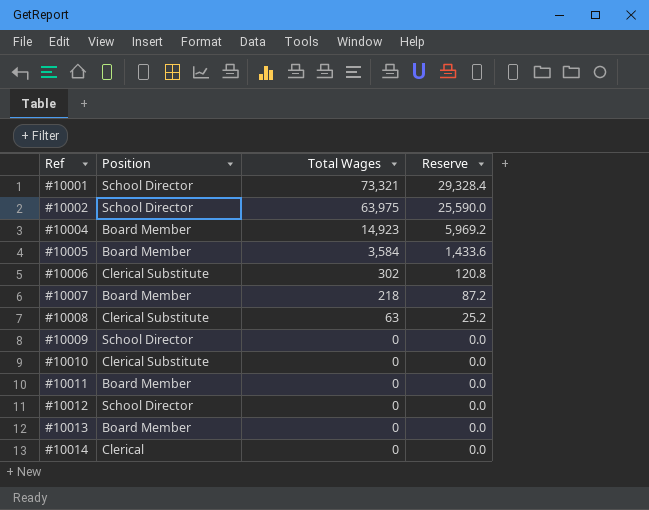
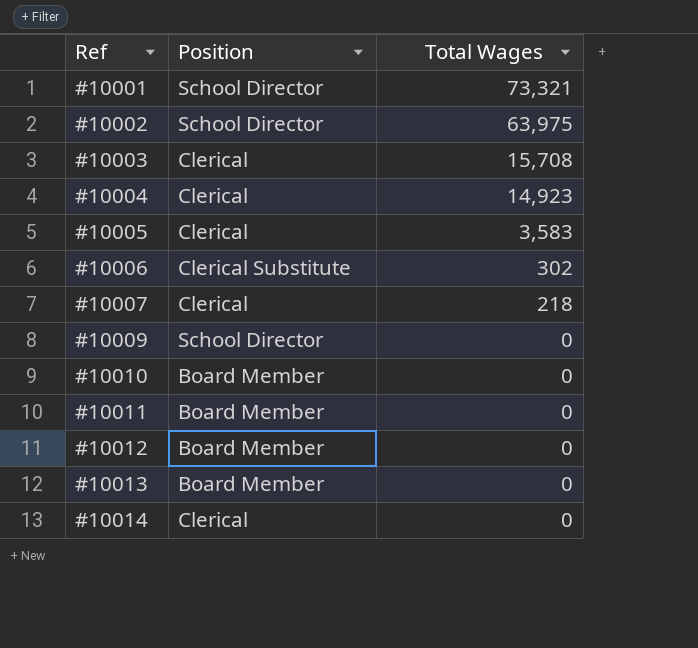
column Reserve | formula: [Total Wages] * 0.4 -> none
row #10008: Clerical Substitute | 63 | 25.2 -> none
row #10003: none -> Clerical | 15,708
#10004 | Position: Board Member -> Clerical
#10005 | Position: Board Member -> Clerical
#10005 | Total Wages: 3,584 -> 3,583
#10007 | Position: Board Member -> Clerical
#10010 | Position: Clerical Substitute -> Board Member
#10012 | Position: School Director -> Board Member

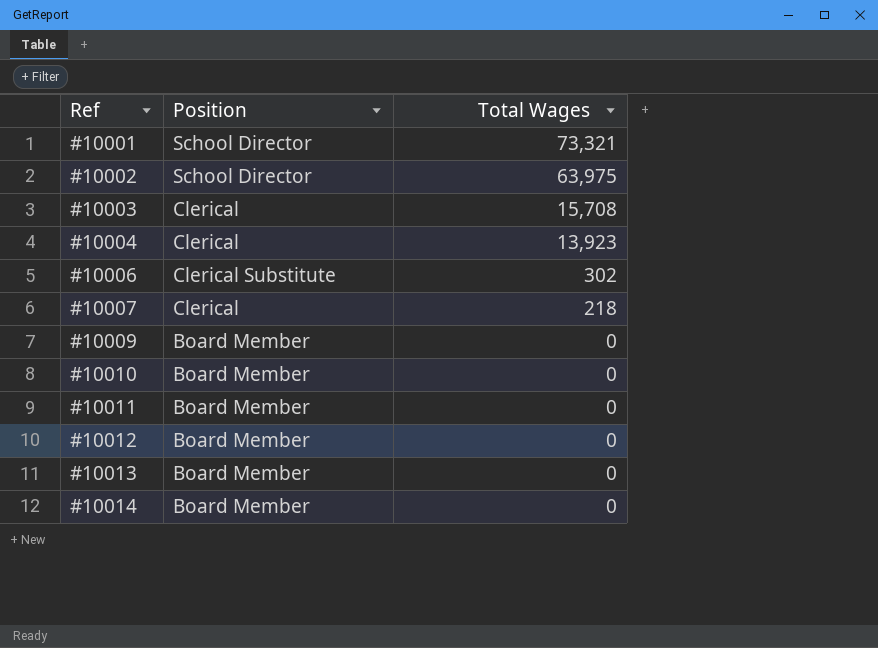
row #10005: Clerical | 3,583 -> none
#10004 | Total Wages: 14,923 -> 13,923
#10009 | Position: School Director -> Board Member
#10014 | Position: Clerical -> Board Member

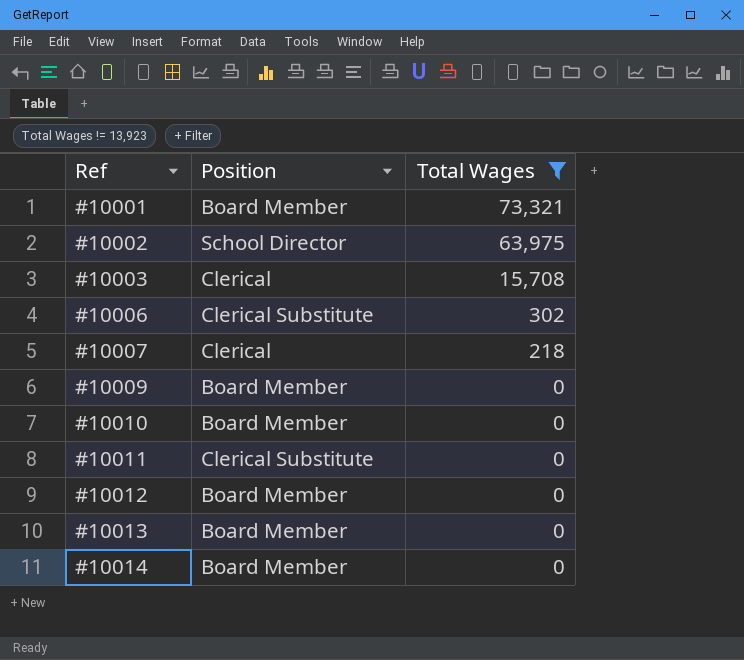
filter: none -> Total Wages != 13,923
#10001 | Position: School Director -> Board Member
#10011 | Position: Board Member -> Clerical Substitute

